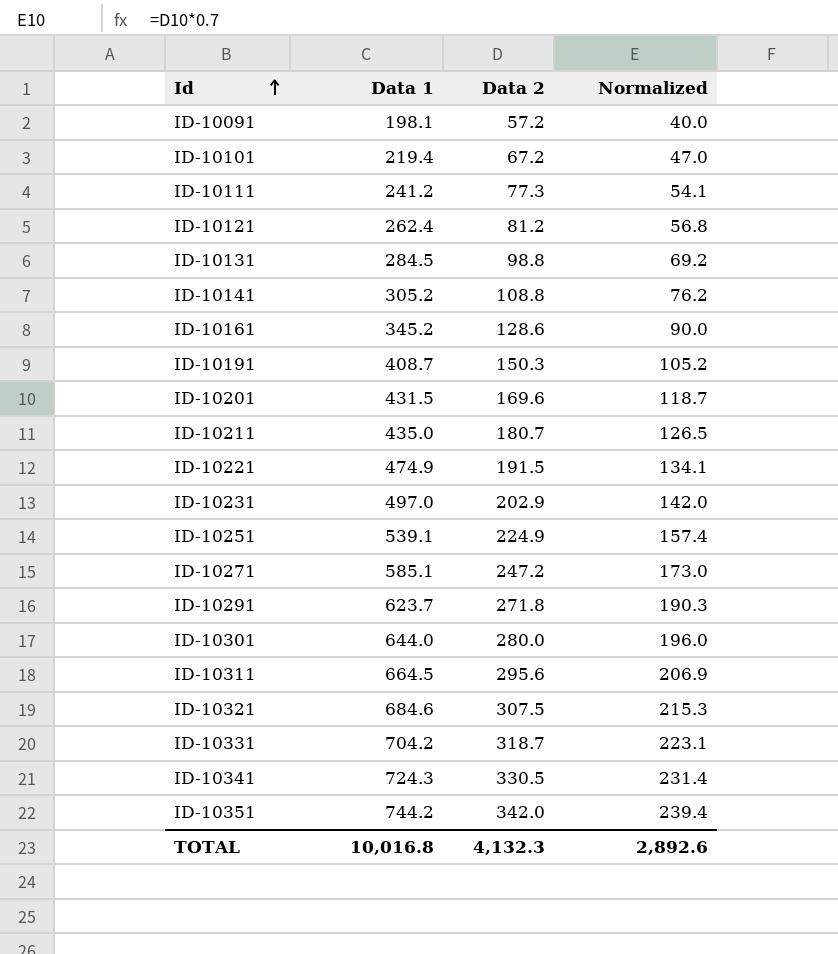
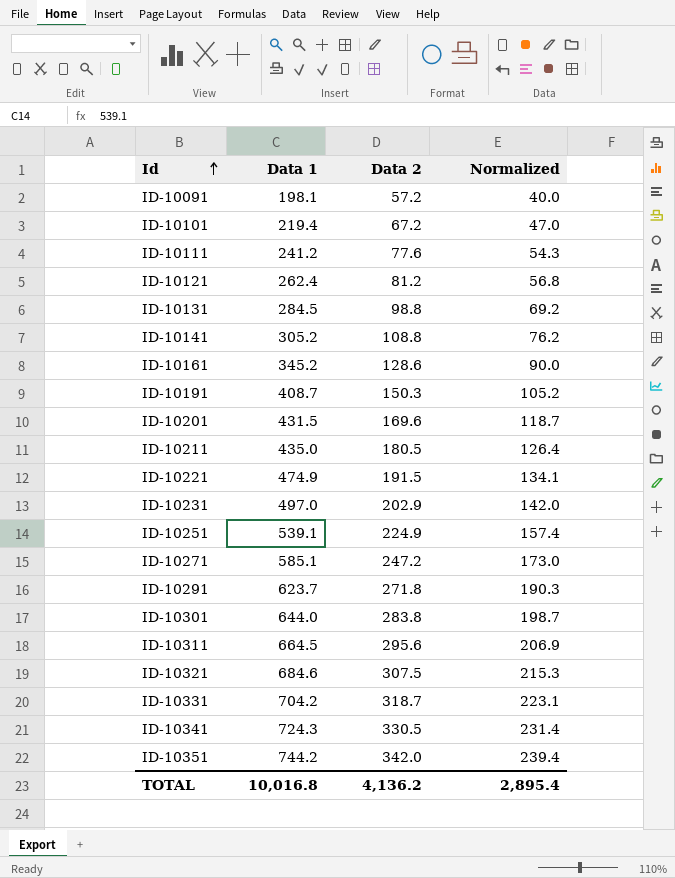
ID-10111 | Data 2: 77.3 -> 77.6
ID-10111 | Normalized: 54.1 -> 54.3
ID-10211 | Data 2: 180.7 -> 180.5
ID-10211 | Normalized: 126.5 -> 126.4
ID-10301 | Data 2: 280.0 -> 283.8
ID-10301 | Normalized: 196.0 -> 198.7
TOTAL | Data 2: 4,132.3 -> 4,136.2
TOTAL | Normalized: 2,892.6 -> 2,895.4

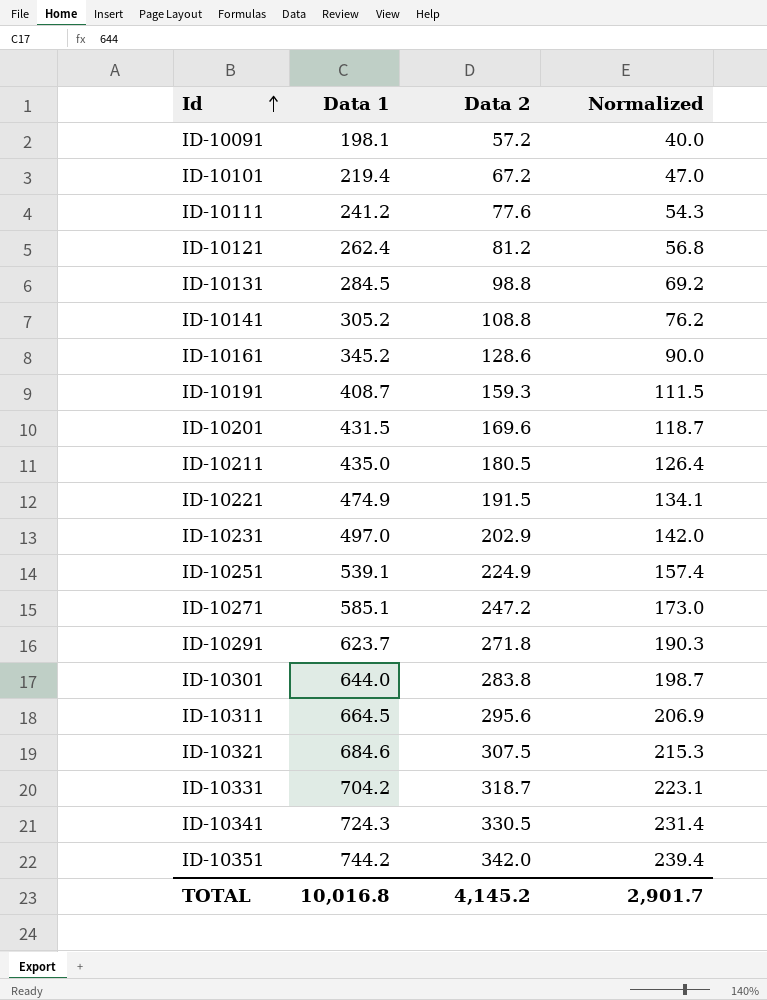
ID-10191 | Data 2: 150.3 -> 159.3
ID-10191 | Normalized: 105.2 -> 111.5
TOTAL | Data 2: 4,136.2 -> 4,145.2
TOTAL | Normalized: 2,895.4 -> 2,901.7

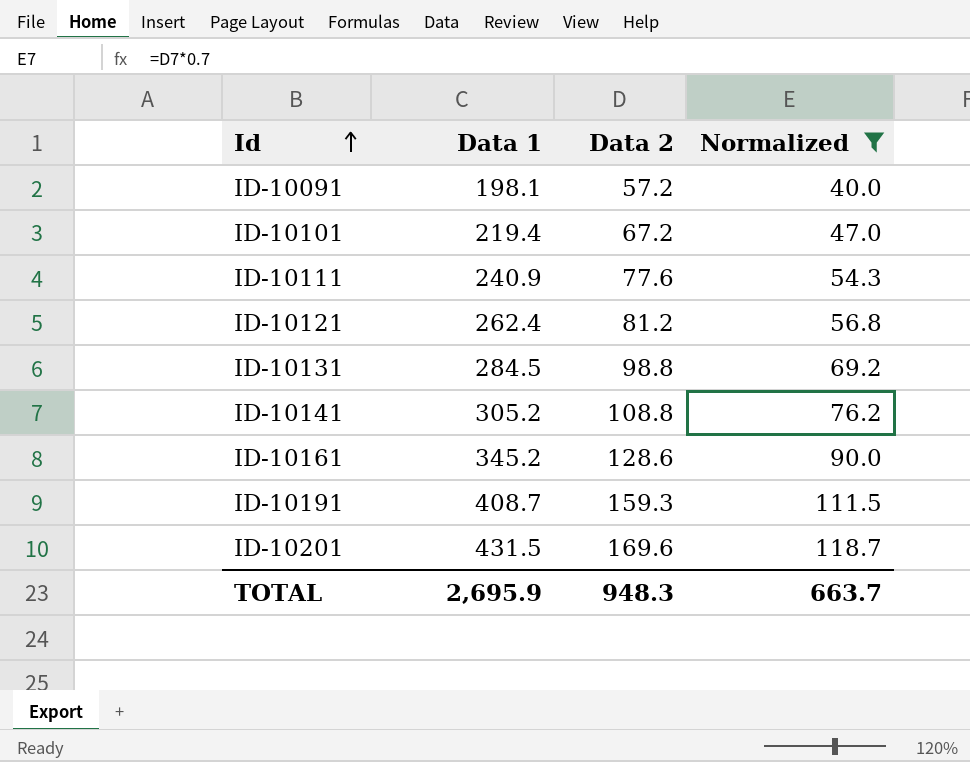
filter: none -> Normalized <= 118.7
ID-10111 | Data 1: 241.2 -> 240.9
TOTAL | Data 1: 10,016.8 -> 2,695.9
TOTAL | Data 2: 4,145.2 -> 948.3
TOTAL | Normalized: 2,901.7 -> 663.7

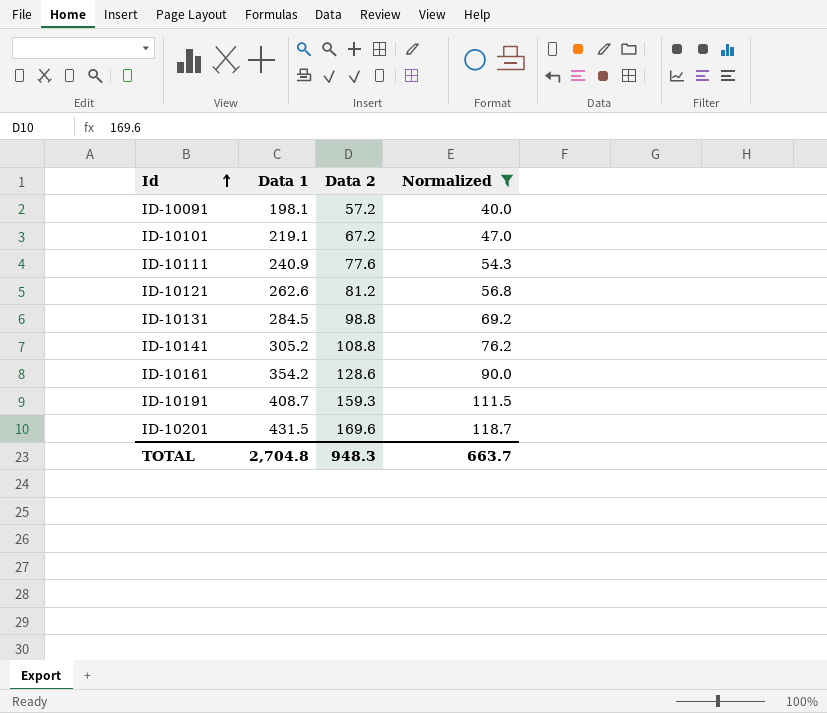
ID-10101 | Data 1: 219.4 -> 219.1
ID-10121 | Data 1: 262.4 -> 262.6
ID-10161 | Data 1: 345.2 -> 354.2
TOTAL | Data 1: 2,695.9 -> 2,704.8

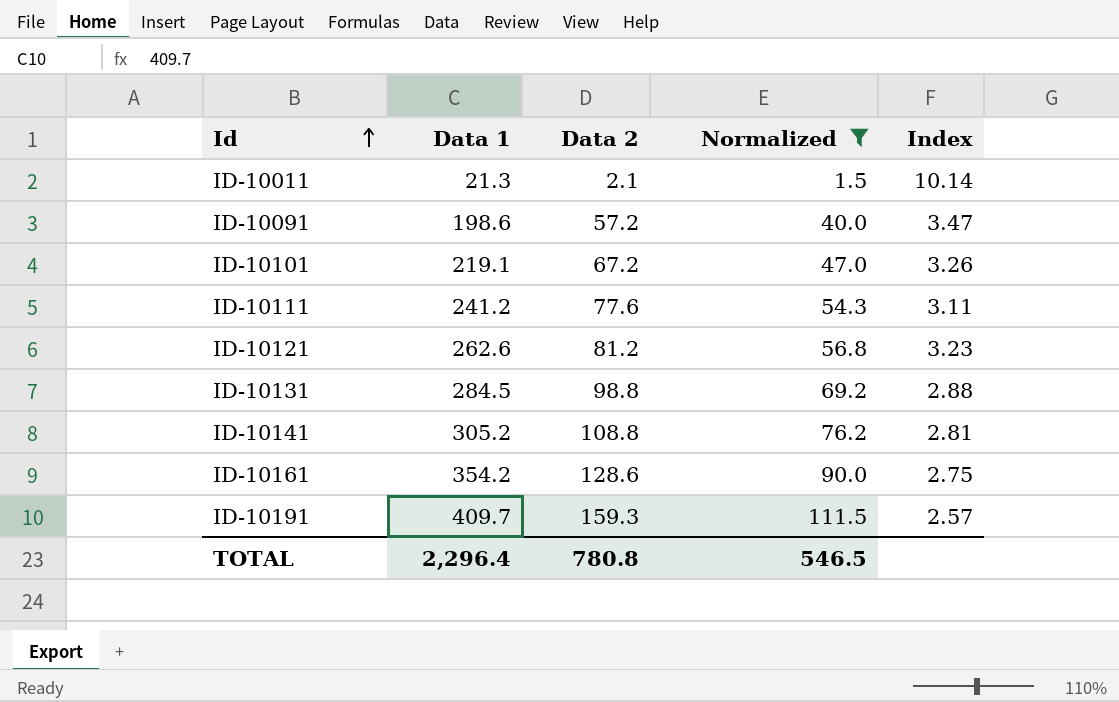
column Index | formula: none -> [Data 1] / [Data 2]
row ID-10201: 431.5 | 169.6 | 118.7 -> none
row ID-10011: none -> 21.3 | 2.1 | 1.5 | 10.14
ID-10091 | Data 1: 198.1 -> 198.6
ID-10111 | Data 1: 240.9 -> 241.2
ID-10191 | Data 1: 408.7 -> 409.7
TOTAL | Data 1: 2,704.8 -> 2,296.4
TOTAL | Data 2: 948.3 -> 780.8
TOTAL | Normalized: 663.7 -> 546.5

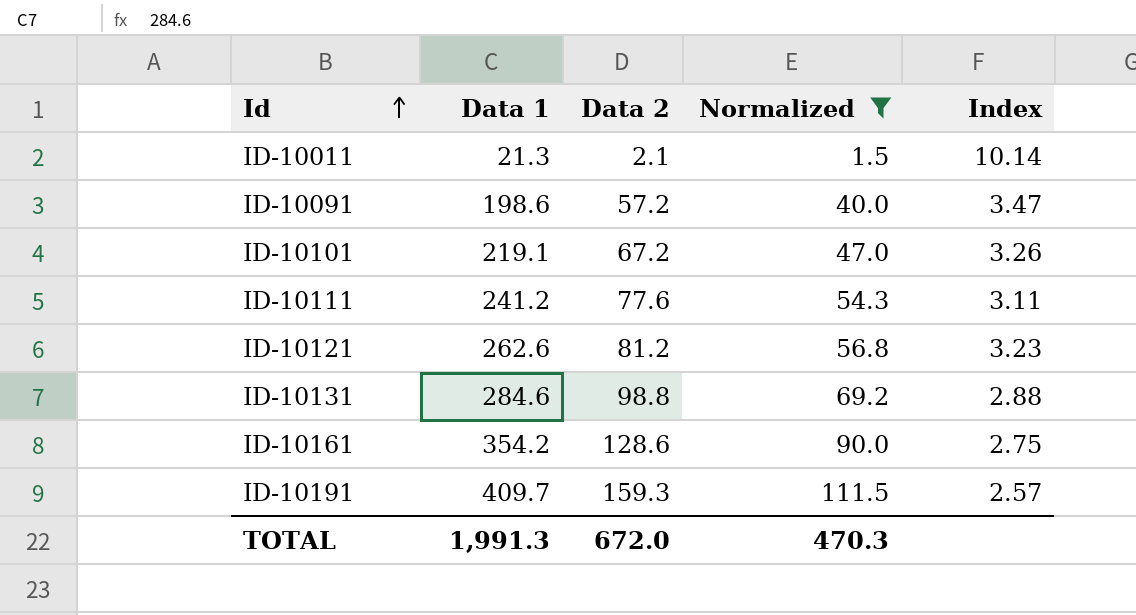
row ID-10141: 305.2 | 108.8 | 76.2 | 2.81 -> none
ID-10131 | Data 1: 284.5 -> 284.6
TOTAL | Data 1: 2,296.4 -> 1,991.3
TOTAL | Data 2: 780.8 -> 672.0
TOTAL | Normalized: 546.5 -> 470.3

